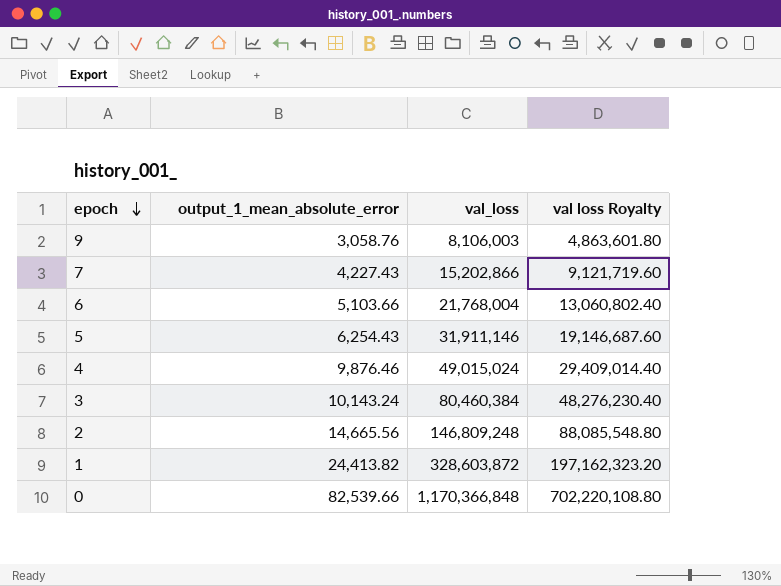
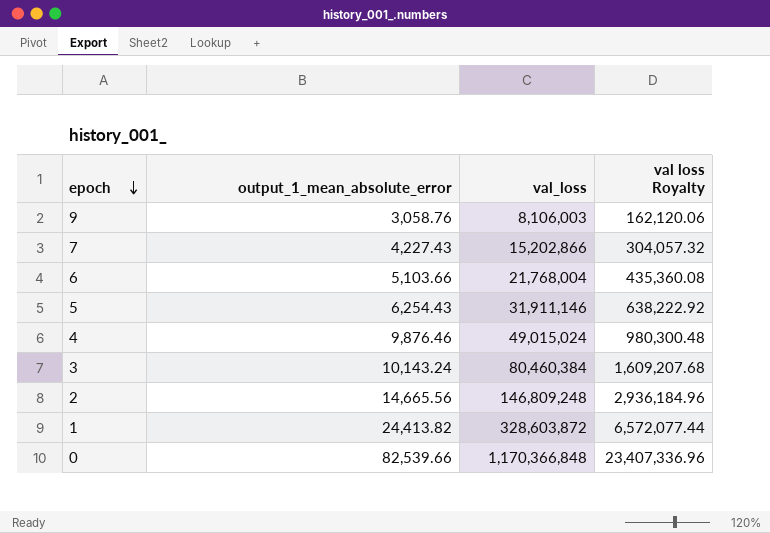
column val loss Royalty | formula: [val_loss] * 0.6 -> [val_loss] * 0.02

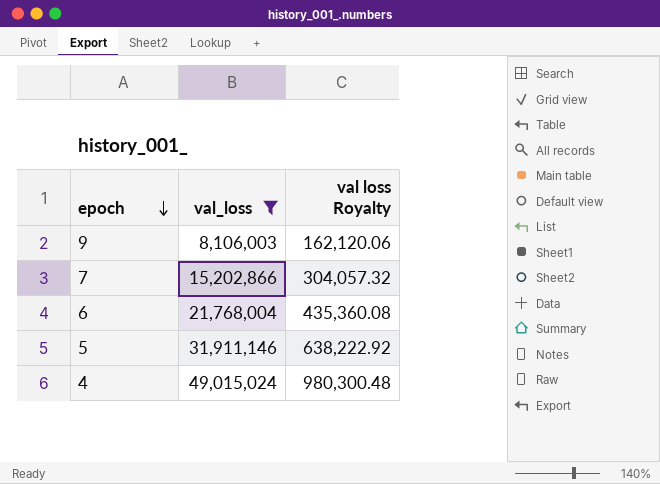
filter: none -> val_loss <= 49,015,024
column output_1_mean_absolute_error | position: 2 -> none

